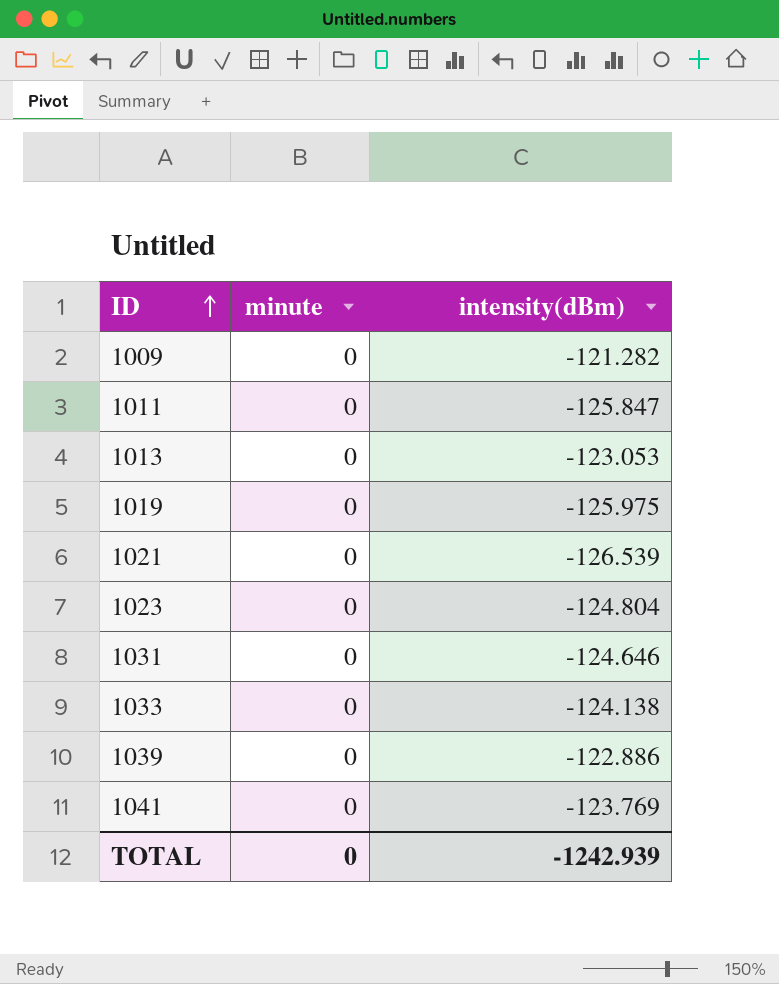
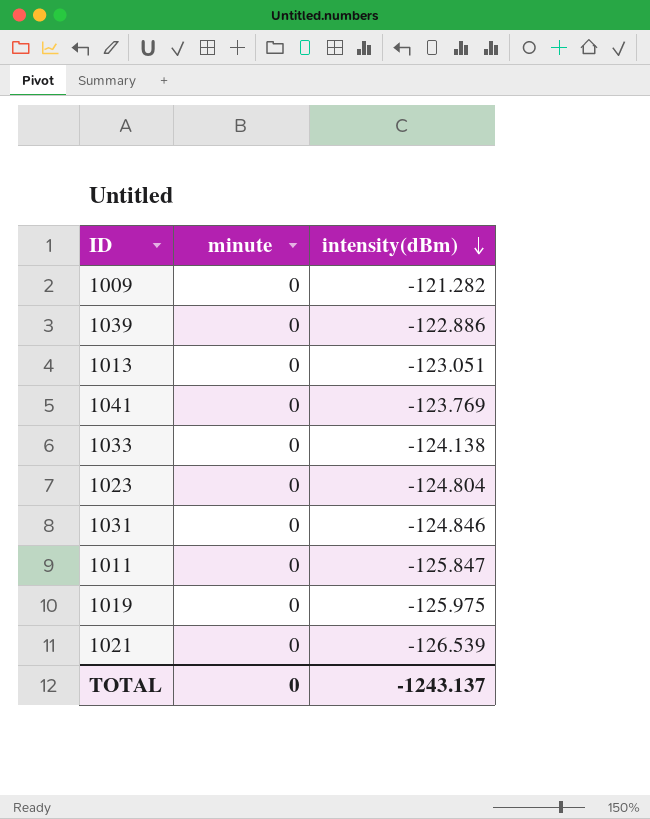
row order: ID ascending -> intensity(dBm) descending
1013 | intensity(dBm): -123.053 -> -123.051
1031 | intensity(dBm): -124.646 -> -124.846
TOTAL | intensity(dBm): -1242.939 -> -1243.137

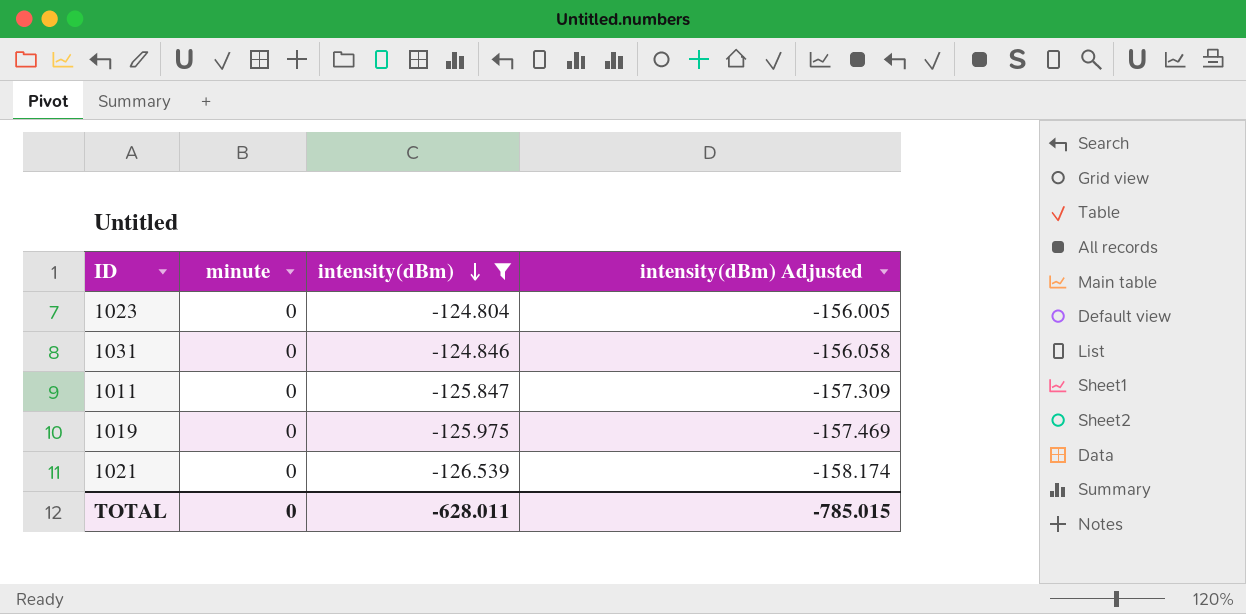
filter: none -> intensity(dBm) <= -124.804
column intensity(dBm) Adjusted | formula: none -> [intensity(dBm)] * 1.25
TOTAL | intensity(dBm): -1243.137 -> -628.011

